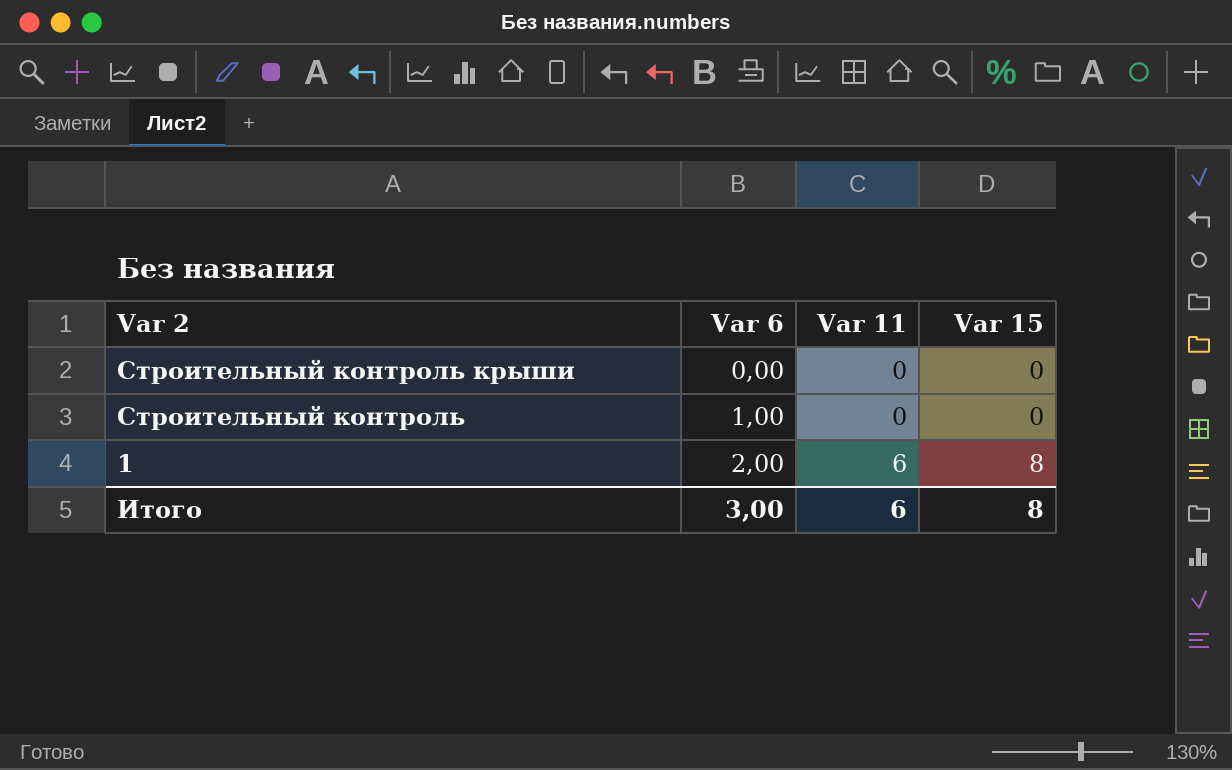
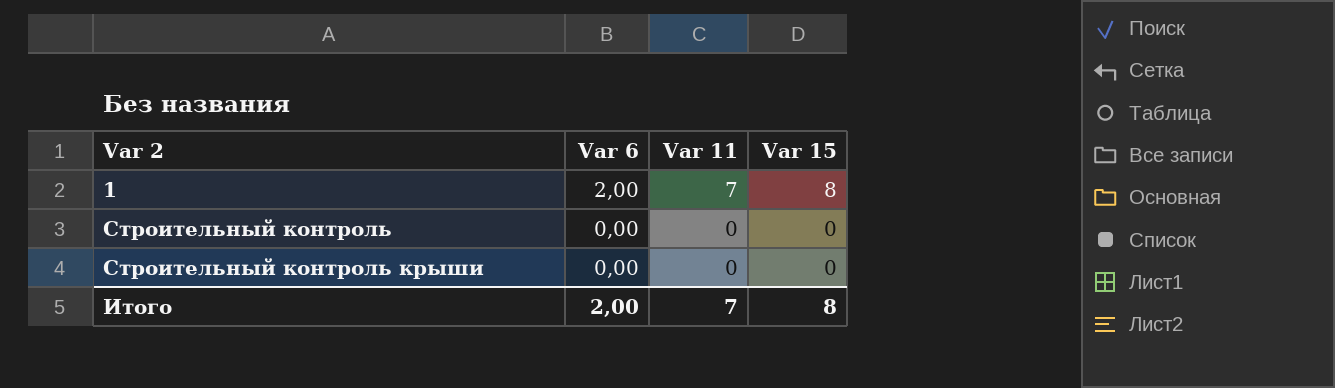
row order: Var 2 descending -> Var 2 ascending
1 | Var 11: 6 -> 7
Строительный контроль | Var 6: 1,00 -> 0,00
Итого | Var 6: 3,00 -> 2,00
Итого | Var 11: 6 -> 7

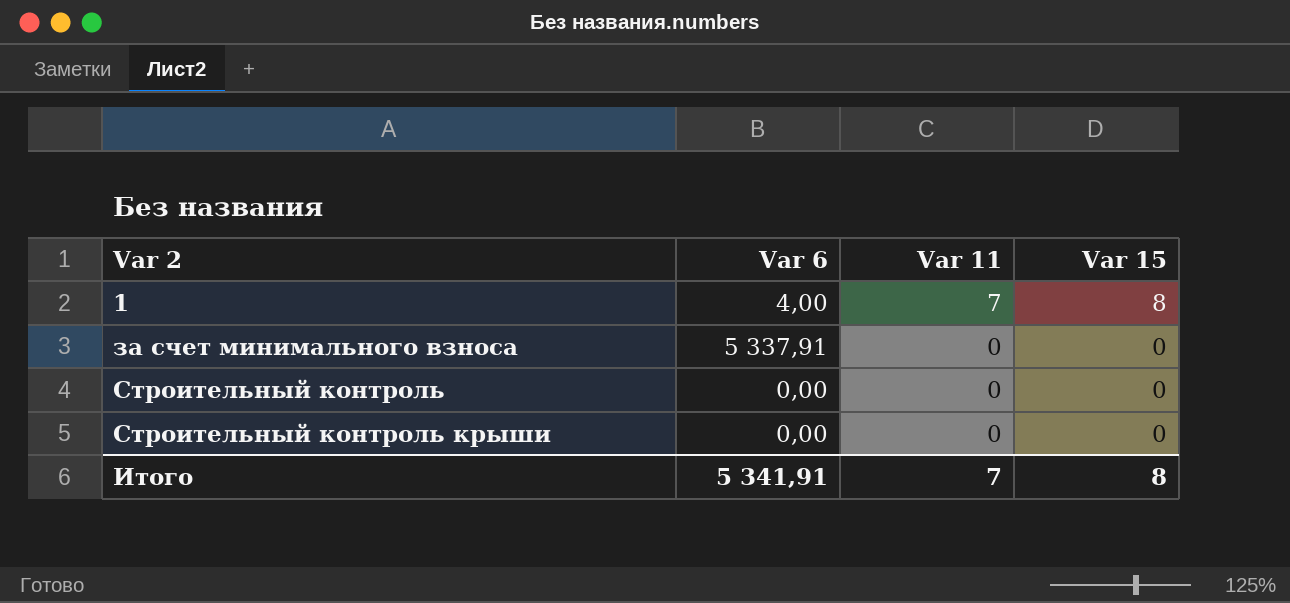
1 | Var 6: 2,00 -> 4,00
row за счет минимального взноса: none -> 5 337,91 | 0 | 0
Итого | Var 6: 2,00 -> 5 341,91

